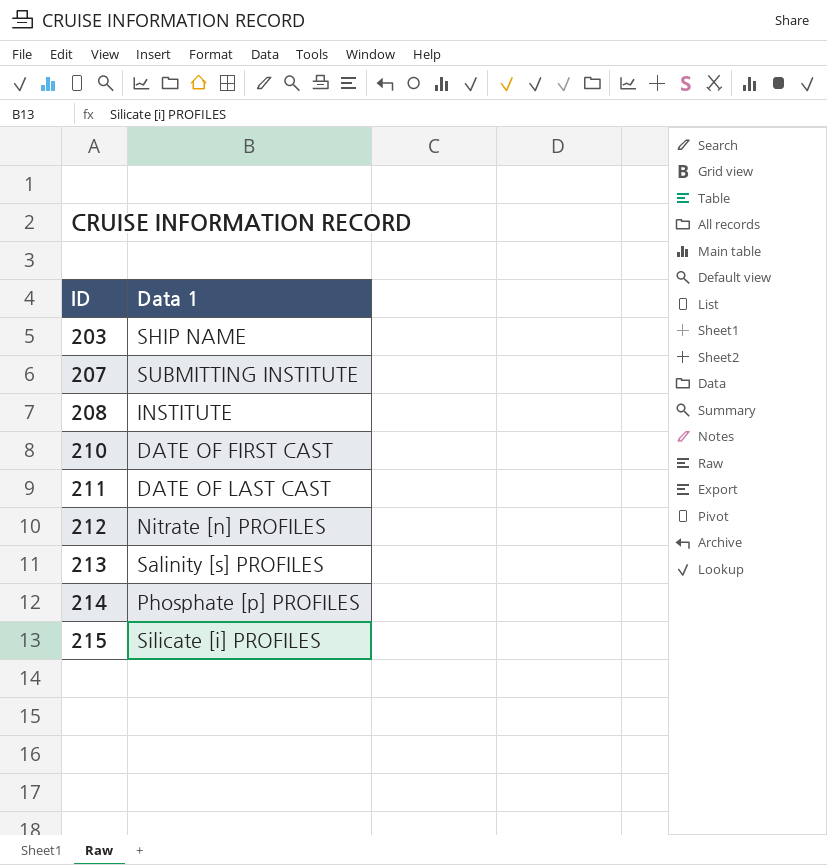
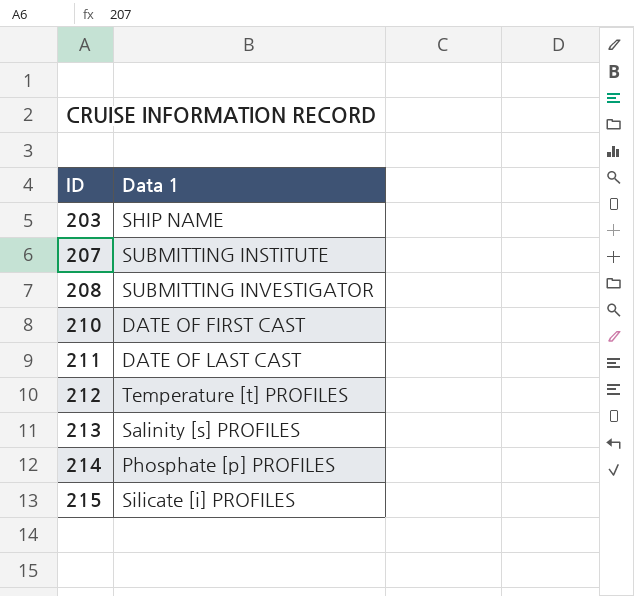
208 | Data 1: INSTITUTE -> SUBMITTING INVESTIGATOR
212 | Data 1: Nitrate [n] PROFILES -> Temperature [t] PROFILES

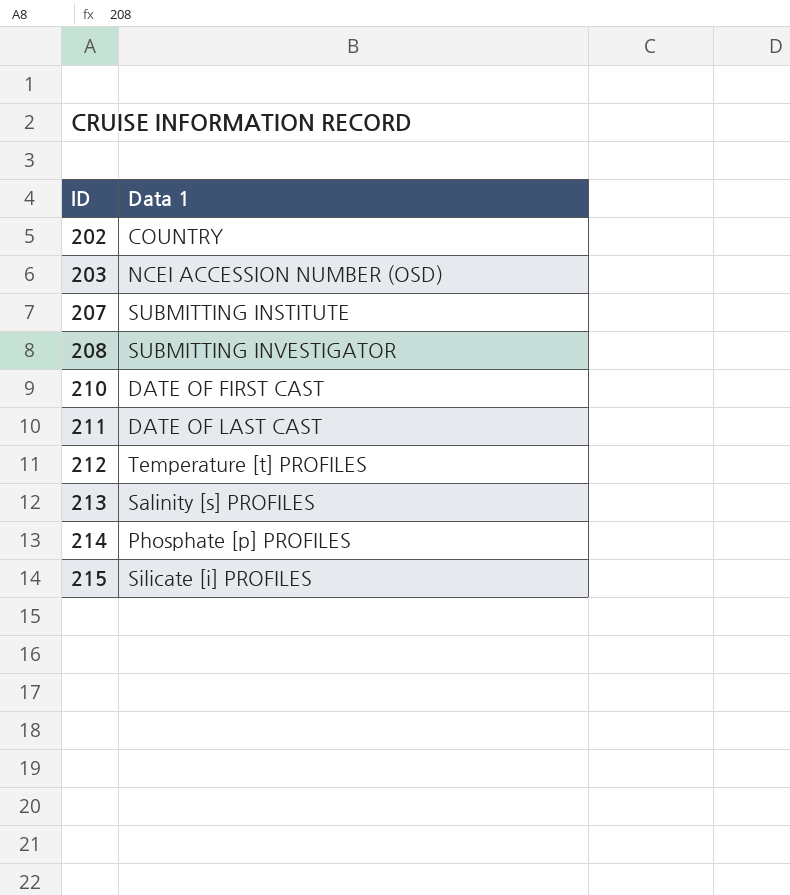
row 202: none -> COUNTRY
203 | Data 1: SHIP NAME -> NCEI ACCESSION NUMBER (OSD)

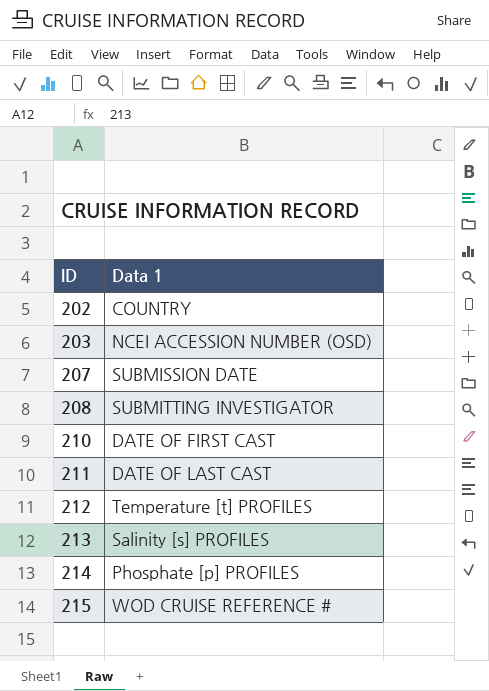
207 | Data 1: SUBMITTING INSTITUTE -> SUBMISSION DATE
215 | Data 1: Silicate [i] PROFILES -> WOD CRUISE REFERENCE #

